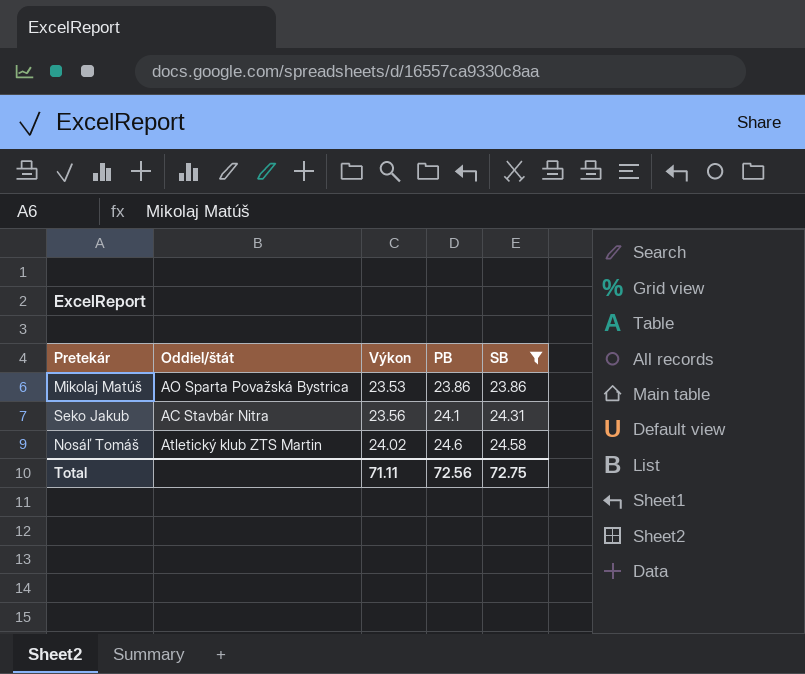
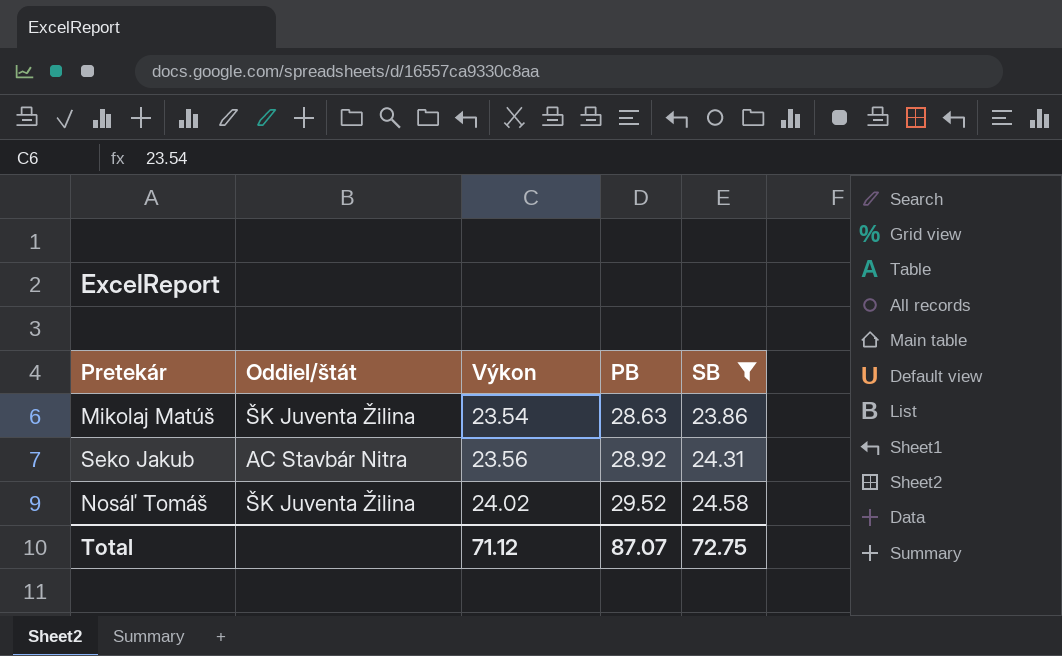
Mikolaj Matúš | Oddiel/štát: AO Sparta Považská Bystrica -> ŠK Juventa Žilina
Mikolaj Matúš | Výkon: 23.53 -> 23.54
Mikolaj Matúš | PB: 23.86 -> 28.63
Seko Jakub | PB: 24.1 -> 28.92
Nosáľ Tomáš | Oddiel/štát: Atletický klub ZTS Martin -> ŠK Juventa Žilina
Nosáľ Tomáš | PB: 24.6 -> 29.52
Total | Výkon: 71.11 -> 71.12
Total | PB: 72.56 -> 87.07

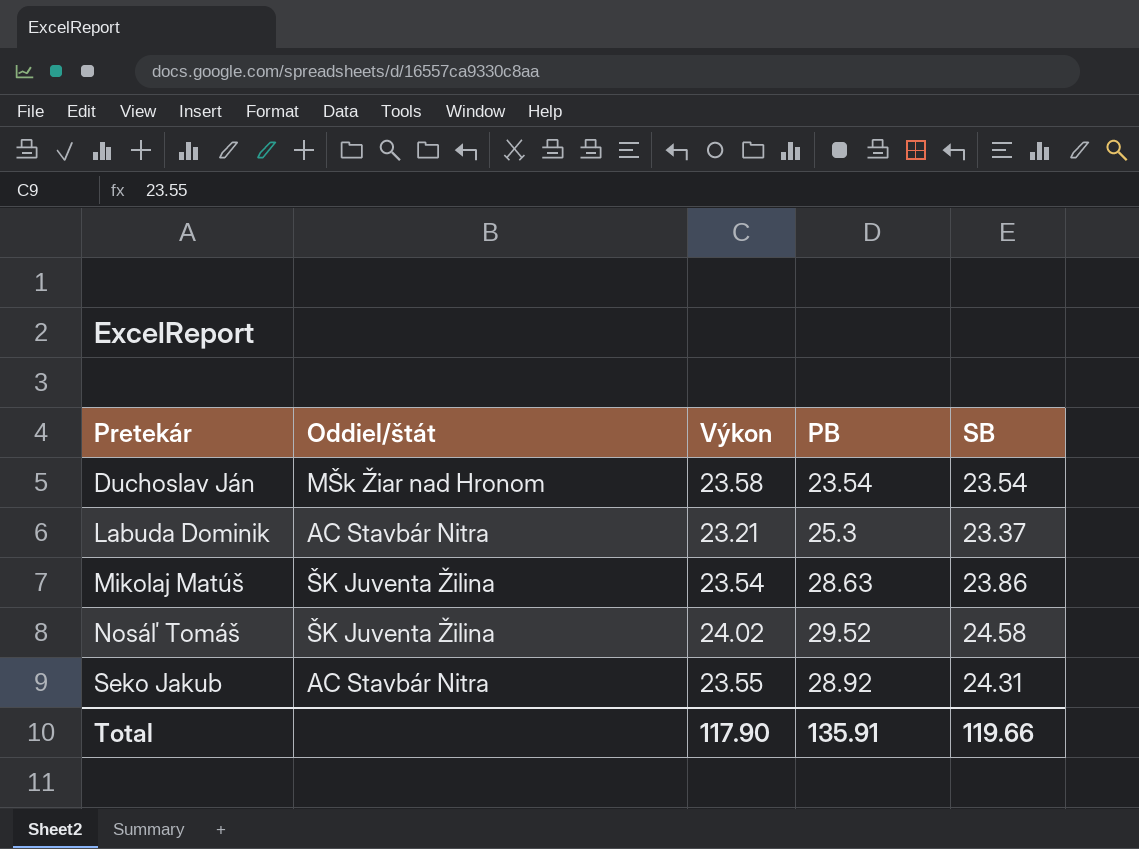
filter: SB >= 23.86 -> none
row order: Výkon ascending -> Pretekár ascending
Seko Jakub | Výkon: 23.56 -> 23.55
Total | Výkon: 71.12 -> 117.90
Total | PB: 87.07 -> 135.91
Total | SB: 72.75 -> 119.66

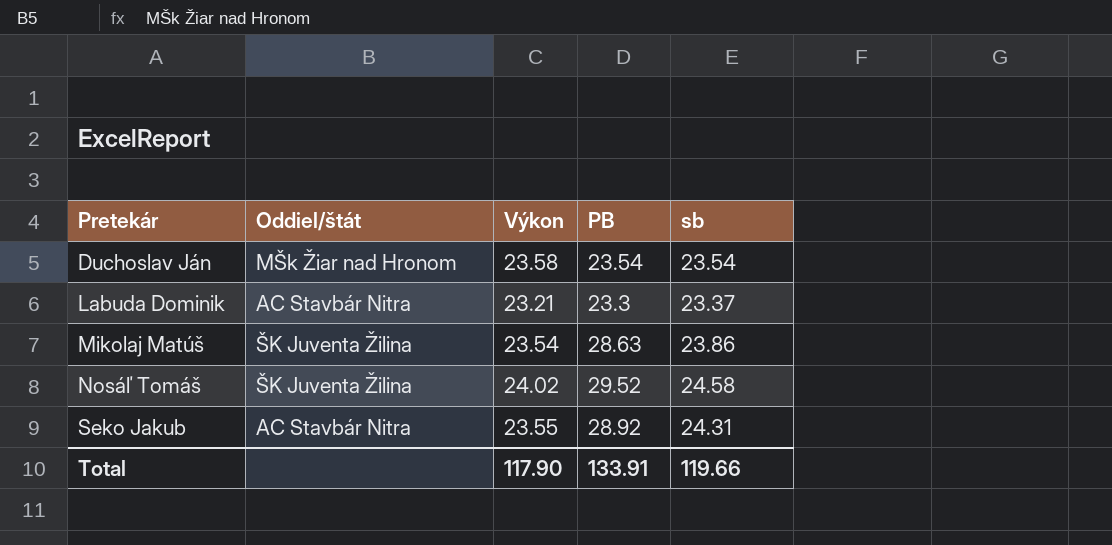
column name: SB -> sb
Labuda Dominik | PB: 25.3 -> 23.3
Total | PB: 135.91 -> 133.91

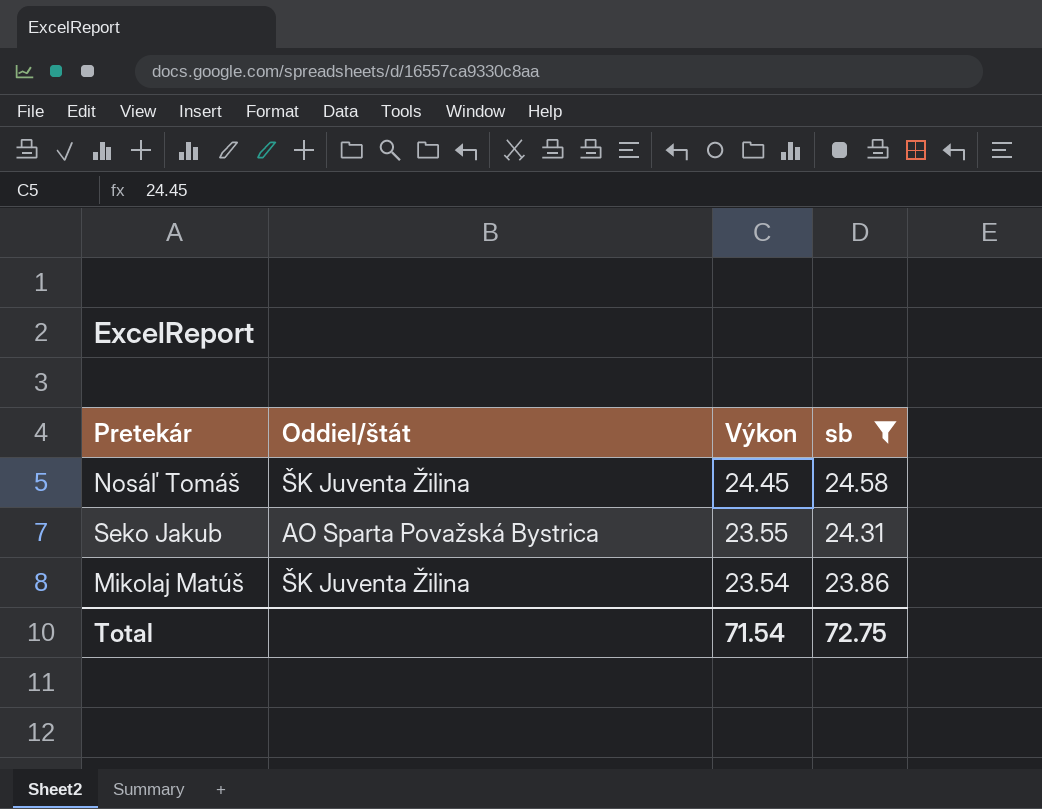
filter: none -> sb >= 23.86
row order: Pretekár ascending -> Výkon descending
column PB | position: 4 -> none
Nosáľ Tomáš | Výkon: 24.02 -> 24.45
Seko Jakub | Oddiel/štát: AC Stavbár Nitra -> AO Sparta Považská Bystrica
Total | Výkon: 117.90 -> 71.54
Total | sb: 119.66 -> 72.75

